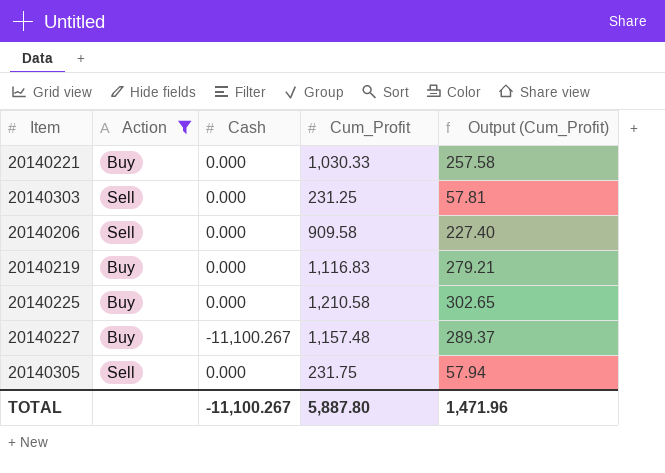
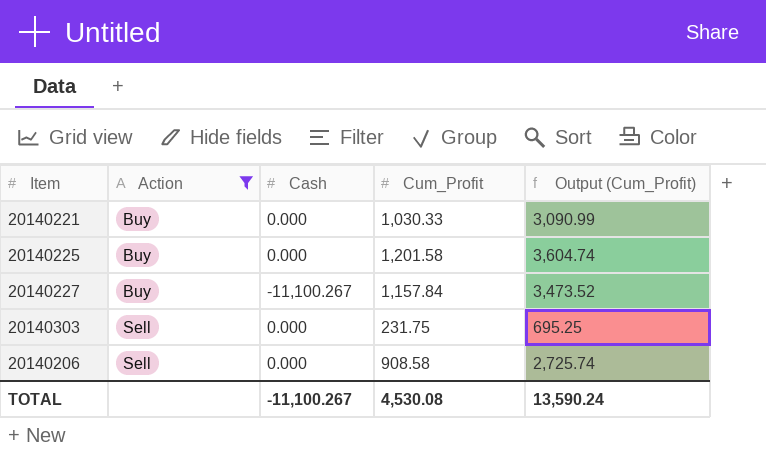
row order: none -> Action ascending
column Output (Cum_Profit) | formula: [Cum_Profit] * 0.25 -> [Cum_Profit] * 3
row 20140219: Buy | 0.000 | 1,116.83 | 279.21 -> none
row 20140305: Sell | 0.000 | 231.75 | 57.94 -> none
20140225 | Cum_Profit: 1,210.58 -> 1,201.58
20140227 | Cum_Profit: 1,157.48 -> 1,157.84
20140303 | Cum_Profit: 231.25 -> 231.75
20140206 | Cum_Profit: 909.58 -> 908.58
TOTAL | Cum_Profit: 5,887.80 -> 4,530.08
TOTAL | Output (Cum_Profit): 1,471.96 -> 13,590.24

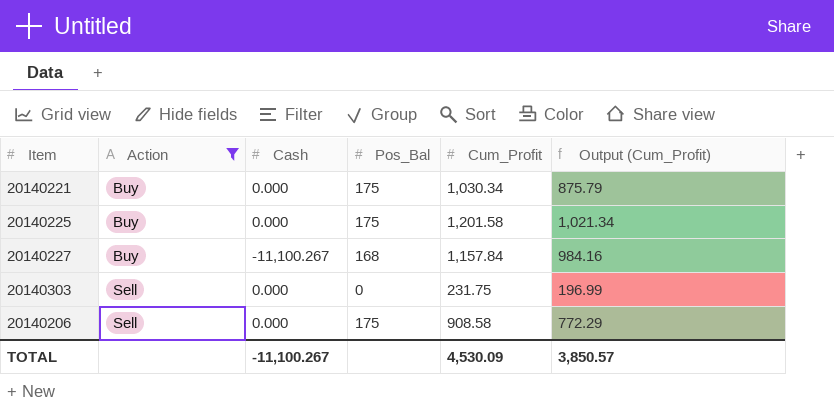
column Pos_Bal | position: none -> 4
column Output (Cum_Profit) | formula: [Cum_Profit] * 3 -> [Cum_Profit] * 0.85
20140221 | Cum_Profit: 1,030.33 -> 1,030.34
TOTAL | Cum_Profit: 4,530.08 -> 4,530.09
TOTAL | Output (Cum_Profit): 13,590.24 -> 3,850.57

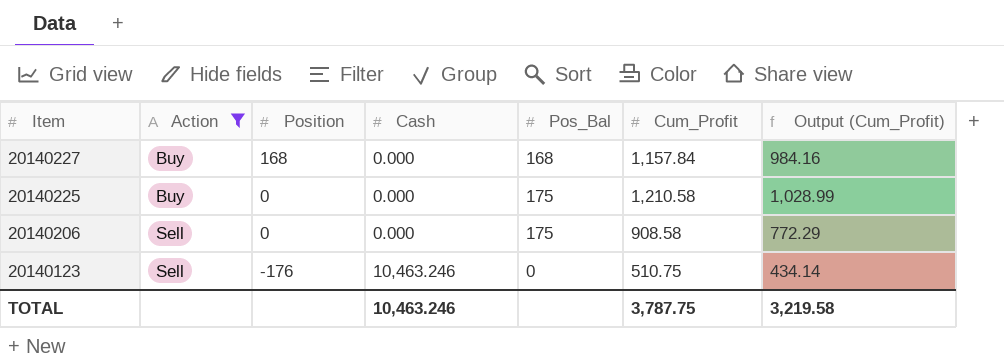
row order: Action ascending -> Item descending
column Position | position: none -> 3
row 20140221: Buy | 0.000 | 175 | 1,030.34 | 875.79 -> none
row 20140303: Sell | 0.000 | 0 | 231.75 | 196.99 -> none
20140227 | Cash: -11,100.267 -> 0.000
20140225 | Cum_Profit: 1,201.58 -> 1,210.58
20140225 | Output (Cum_Profit): 1,021.34 -> 1,028.99
row 20140123: none -> Sell | -176 | 10,463.246 | 0 | 510.75 | 434.14
TOTAL | Cash: -11,100.267 -> 10,463.246
TOTAL | Cum_Profit: 4,530.09 -> 3,787.75
TOTAL | Output (Cum_Profit): 3,850.57 -> 3,219.58

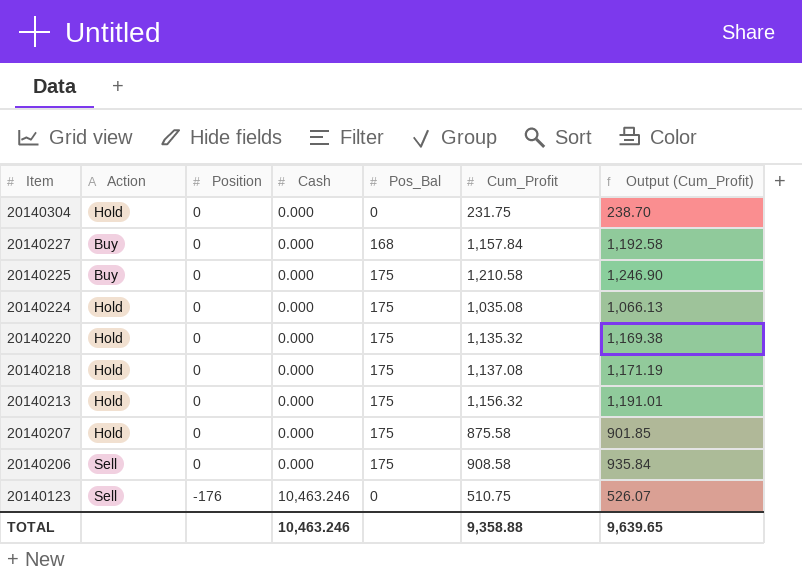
filter: Action != Hold -> none
column Output (Cum_Profit) | formula: [Cum_Profit] * 0.85 -> [Cum_Profit] * 1.03
20140227 | Position: 168 -> 0
TOTAL | Cum_Profit: 3,787.75 -> 9,358.88
TOTAL | Output (Cum_Profit): 3,219.58 -> 9,639.65

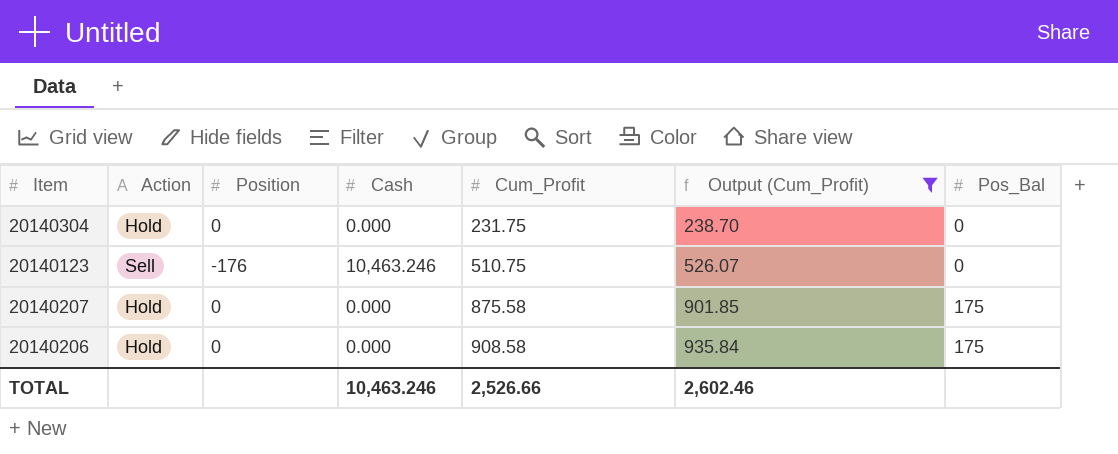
filter: none -> Output (Cum_Profit) <= 935.84
row order: Item descending -> Cum_Profit ascending
column Pos_Bal | position: 5 -> 7
20140206 | Action: Sell -> Hold
TOTAL | Cum_Profit: 9,358.88 -> 2,526.66
TOTAL | Output (Cum_Profit): 9,639.65 -> 2,602.46

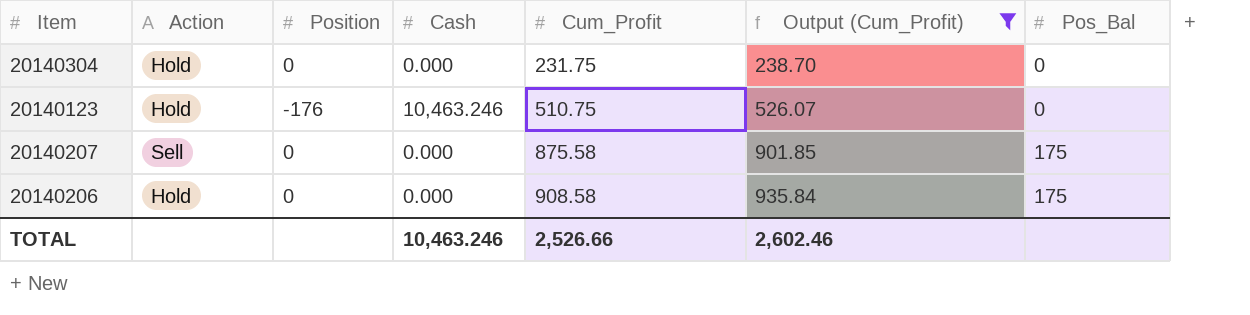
20140123 | Action: Sell -> Hold
20140207 | Action: Hold -> Sell

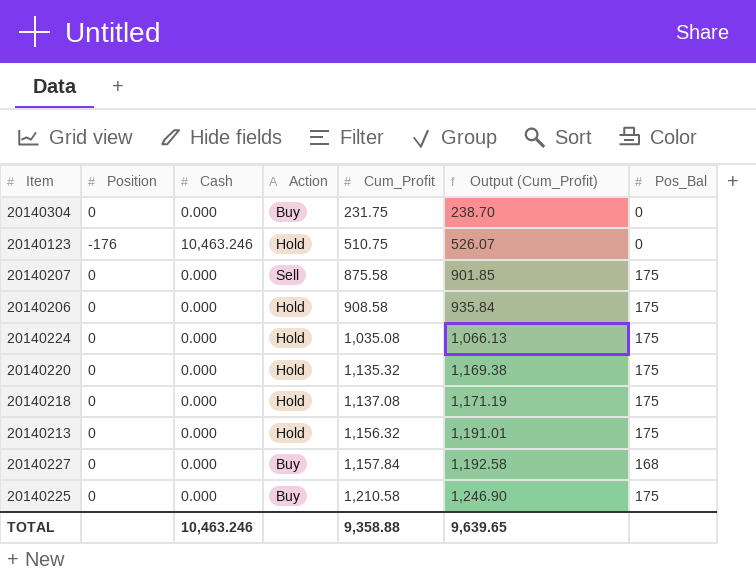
filter: Output (Cum_Profit) <= 935.84 -> none
column Action | position: 2 -> 4
20140304 | Action: Hold -> Buy
TOTAL | Cum_Profit: 2,526.66 -> 9,358.88
TOTAL | Output (Cum_Profit): 2,602.46 -> 9,639.65

